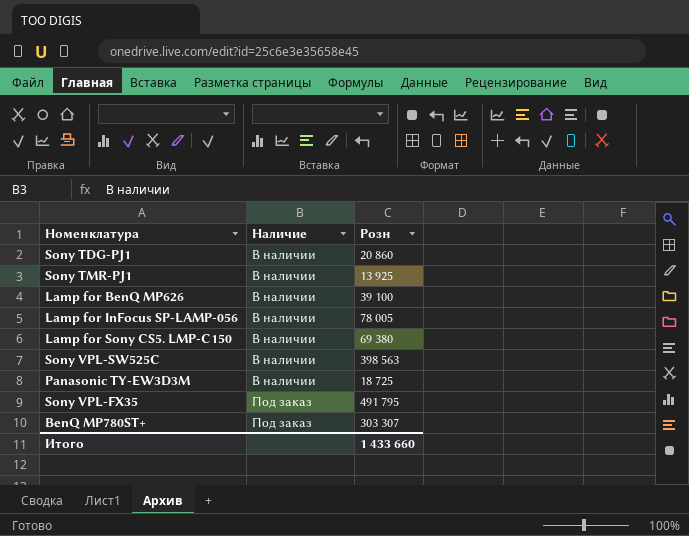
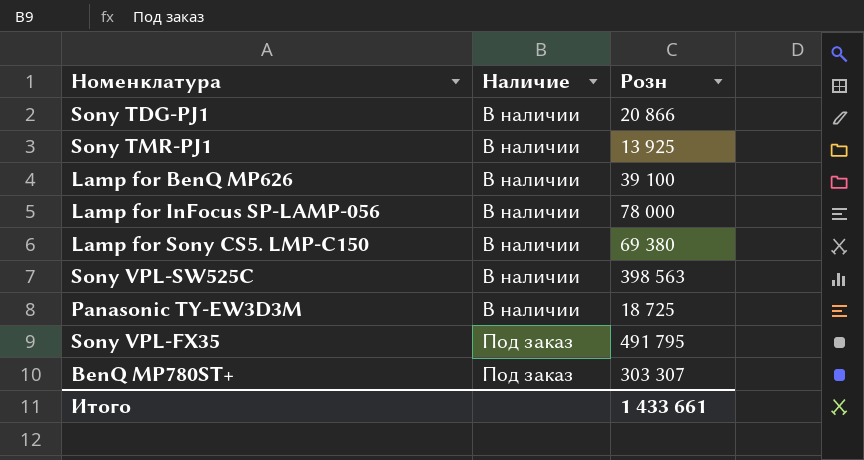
Sony TDG-PJ1 | Розн: 20 860 -> 20 866
Lamp for InFocus SP-LAMP-056 | Розн: 78 005 -> 78 000
Итого | Розн: 1 433 660 -> 1 433 661

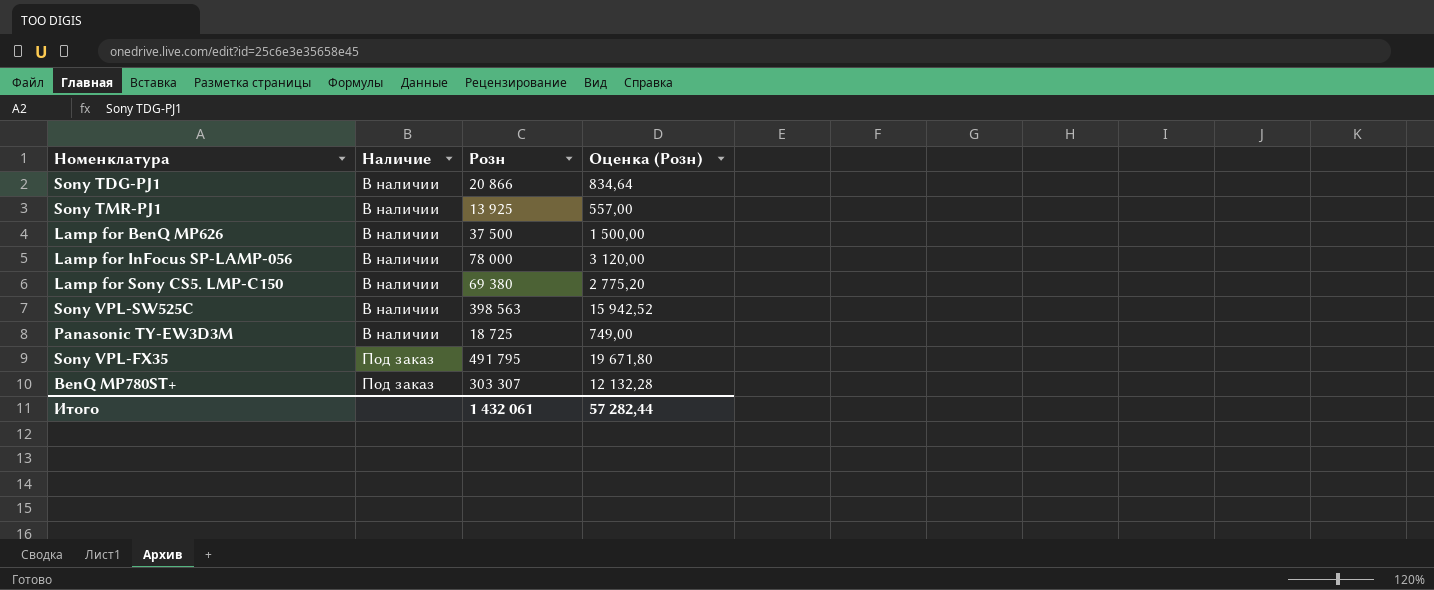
column Оценка (Розн) | formula: none -> [Розн] * 0,04
Lamp for BenQ MP626 | Розн: 39 100 -> 37 500
Итого | Розн: 1 433 661 -> 1 432 061

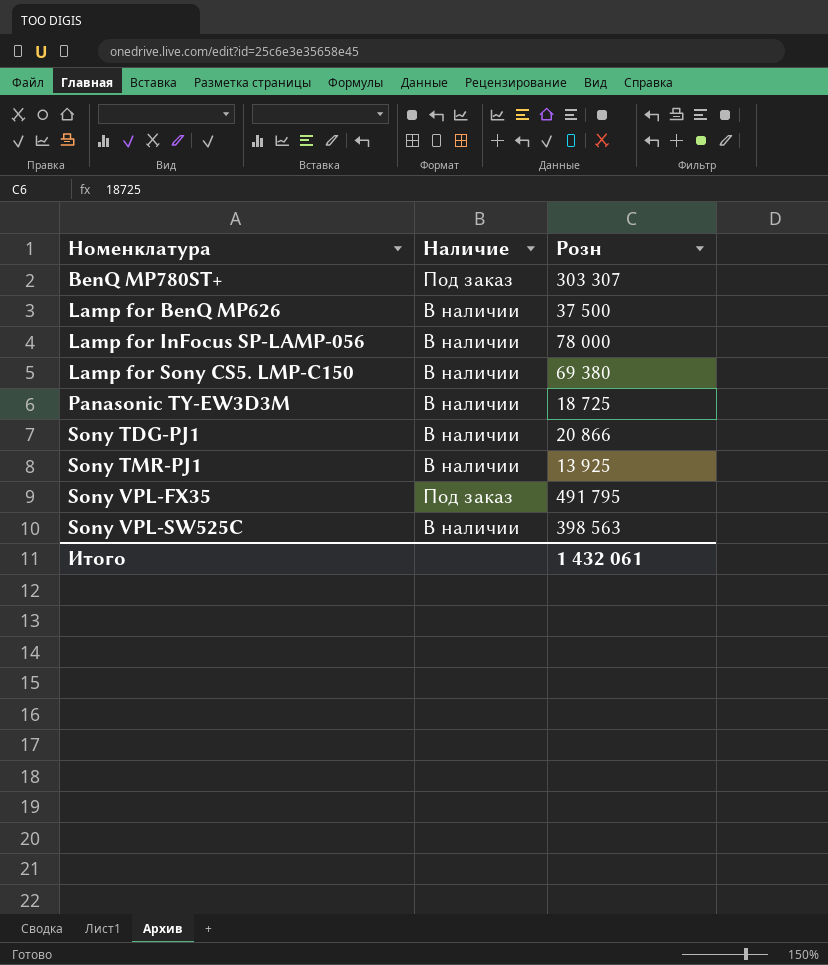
row order: Наличие ascending -> Номенклатура ascending
column Оценка (Розн) | formula: [Розн] * 0,04 -> none

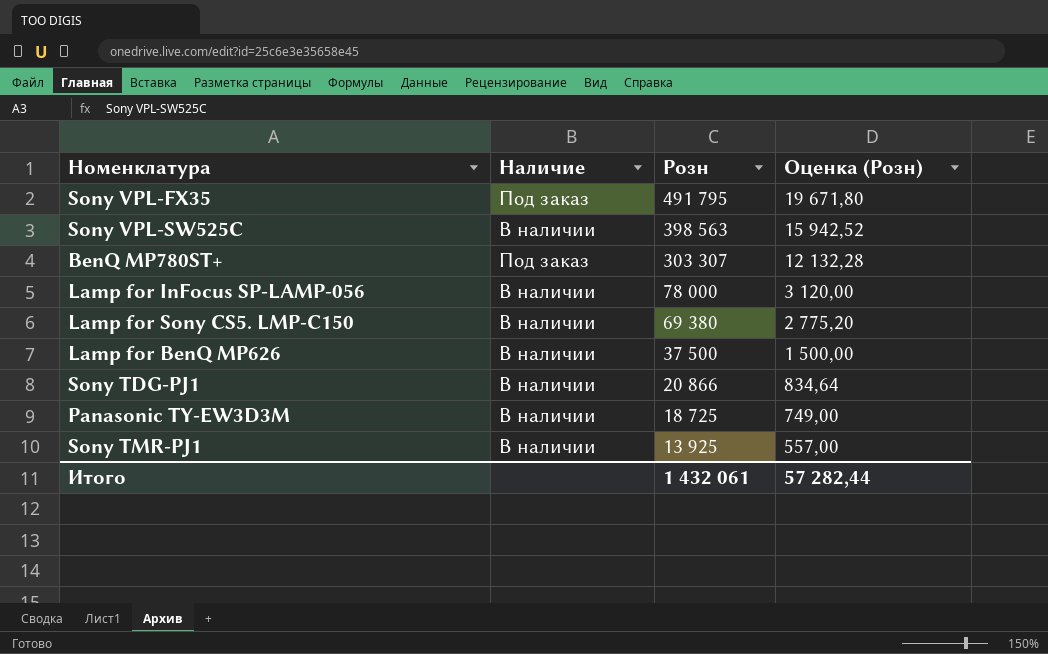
row order: Номенклатура ascending -> Розн descending
column Оценка (Розн) | formula: none -> [Розн] * 0,04

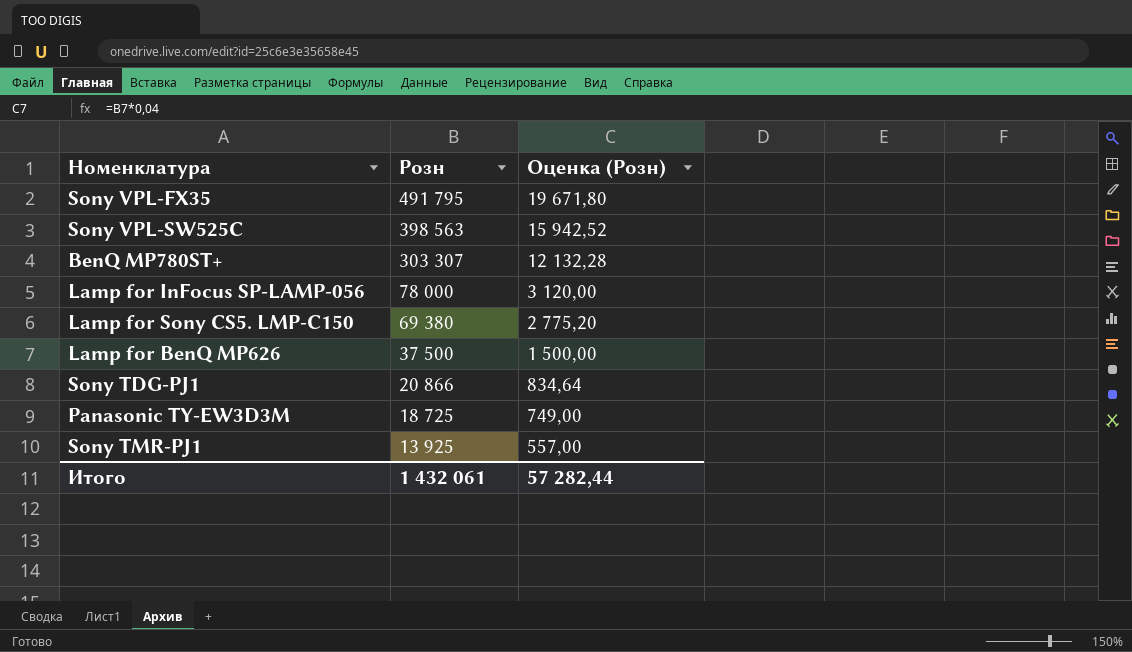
column Наличие | position: 2 -> none

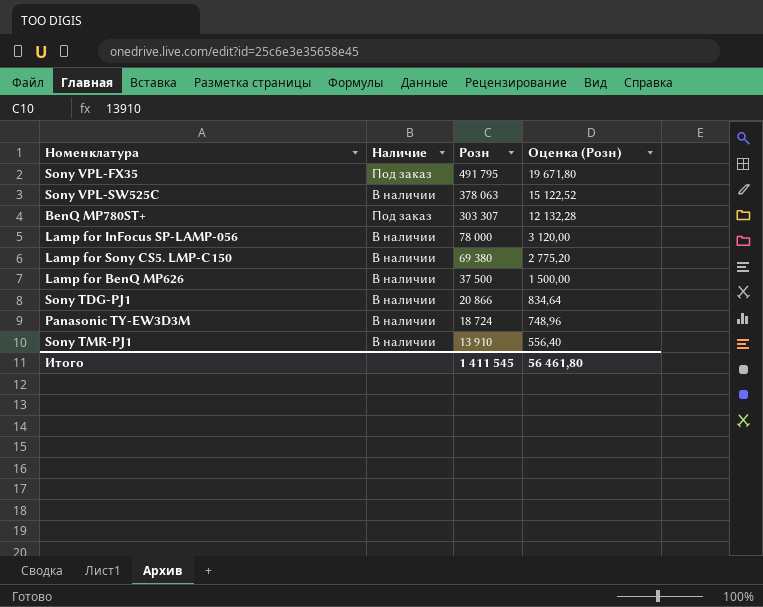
column Наличие | position: none -> 2
Sony VPL-SW525C | Розн: 398 563 -> 378 063
Sony VPL-SW525C | Оценка (Розн): 15 942,52 -> 15 122,52
Panasonic TY-EW3D3M | Розн: 18 725 -> 18 724
Panasonic TY-EW3D3M | Оценка (Розн): 749,00 -> 748,96
Sony TMR-PJ1 | Розн: 13 925 -> 13 910
Sony TMR-PJ1 | Оценка (Розн): 557,00 -> 556,40
Итого | Розн: 1 432 061 -> 1 411 545
Итого | Оценка (Розн): 57 282,44 -> 56 461,80

